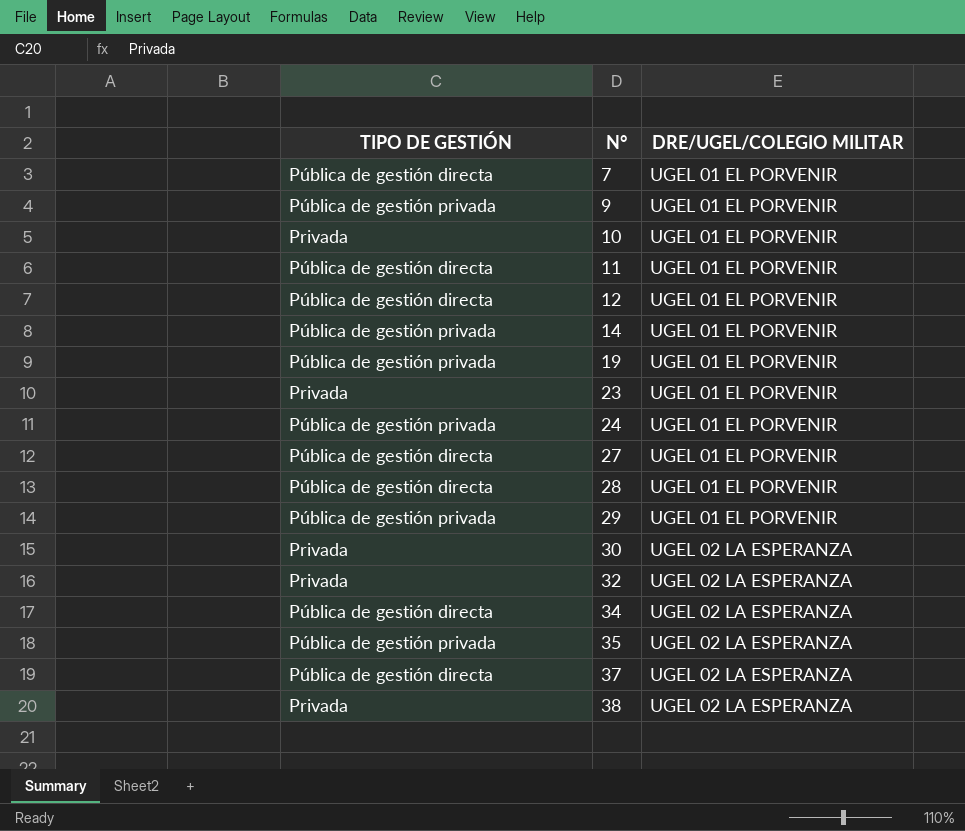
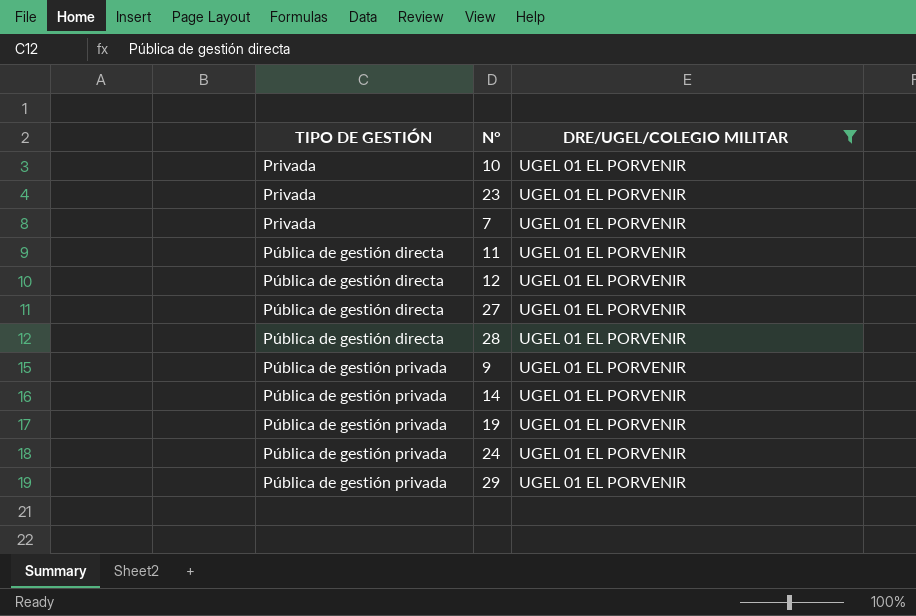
filter: none -> DRE/UGEL/COLEGIO MILITAR = UGEL 01 EL PORVENIR
row order: N° ascending -> TIPO DE GESTIÓN ascending
7 | TIPO DE GESTIÓN: Pública de gestión directa -> Privada

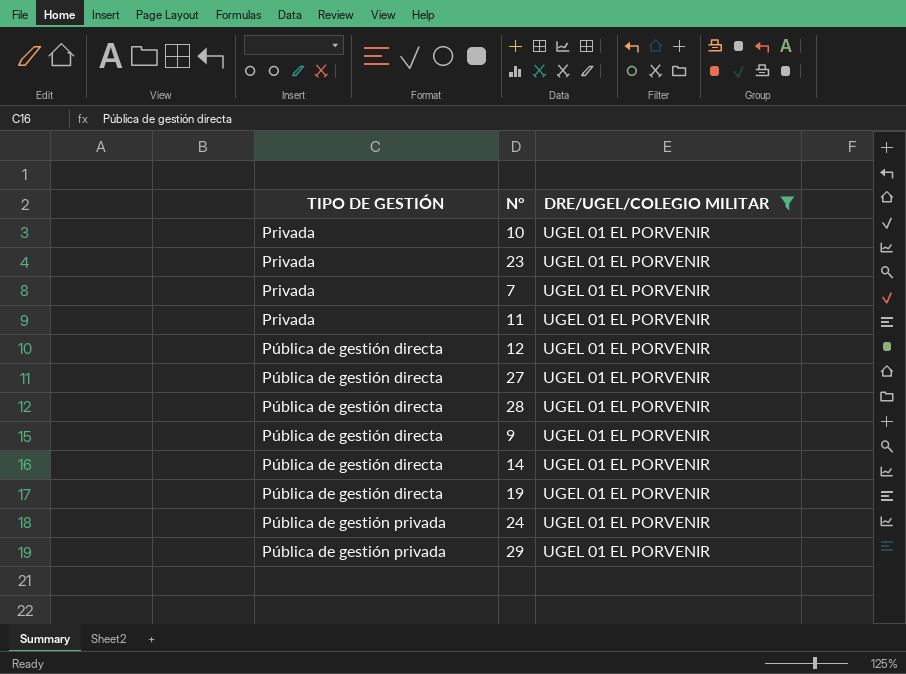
11 | TIPO DE GESTIÓN: Pública de gestión directa -> Privada
9 | TIPO DE GESTIÓN: Pública de gestión privada -> Pública de gestión directa
14 | TIPO DE GESTIÓN: Pública de gestión privada -> Pública de gestión directa
19 | TIPO DE GESTIÓN: Pública de gestión privada -> Pública de gestión directa

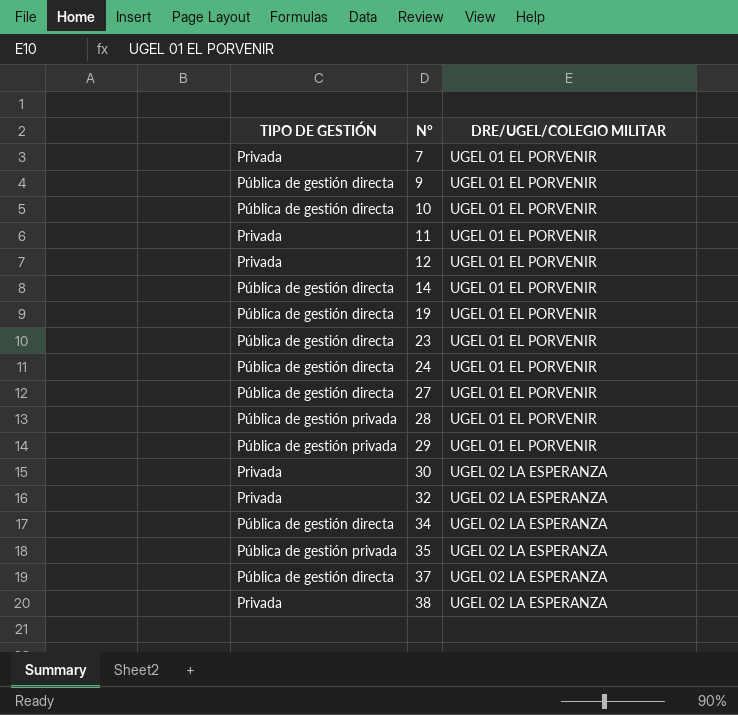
filter: DRE/UGEL/COLEGIO MILITAR = UGEL 01 EL PORVENIR -> none
row order: TIPO DE GESTIÓN ascending -> N° ascending
10 | TIPO DE GESTIÓN: Privada -> Pública de gestión directa
12 | TIPO DE GESTIÓN: Pública de gestión directa -> Privada
23 | TIPO DE GESTIÓN: Privada -> Pública de gestión directa
24 | TIPO DE GESTIÓN: Pública de gestión privada -> Pública de gestión directa
28 | TIPO DE GESTIÓN: Pública de gestión directa -> Pública de gestión privada

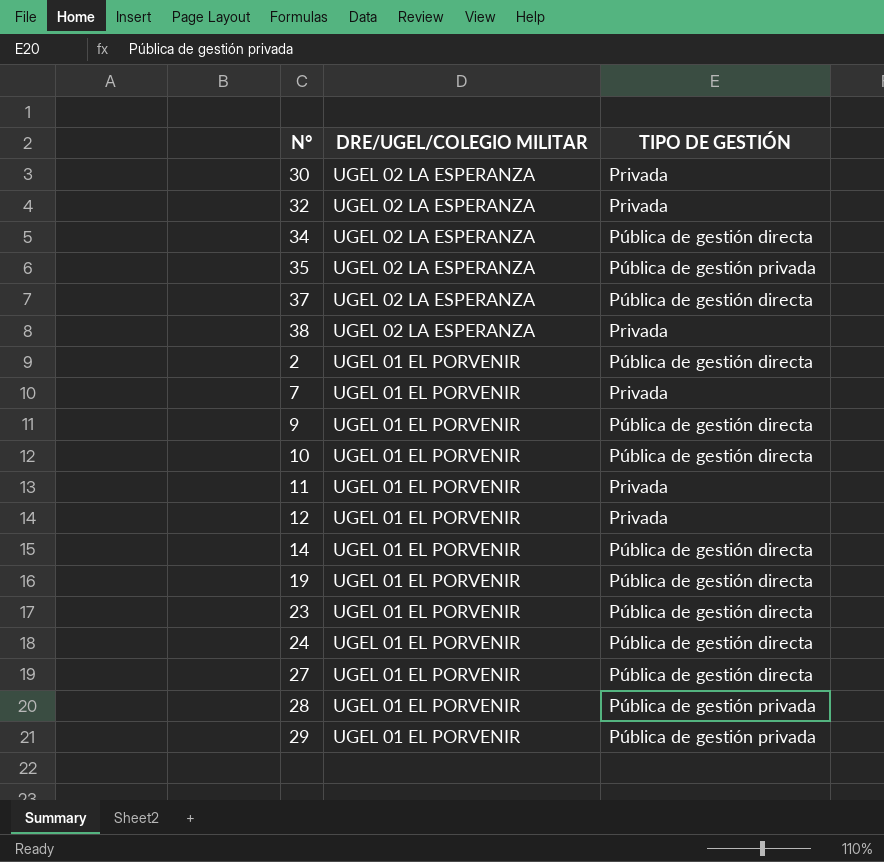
row order: N° ascending -> DRE/UGEL/COLEGIO MILITAR descending
column TIPO DE GESTIÓN | position: 1 -> 3
row 2: none -> UGEL 01 EL PORVENIR | Pública de gestión directa

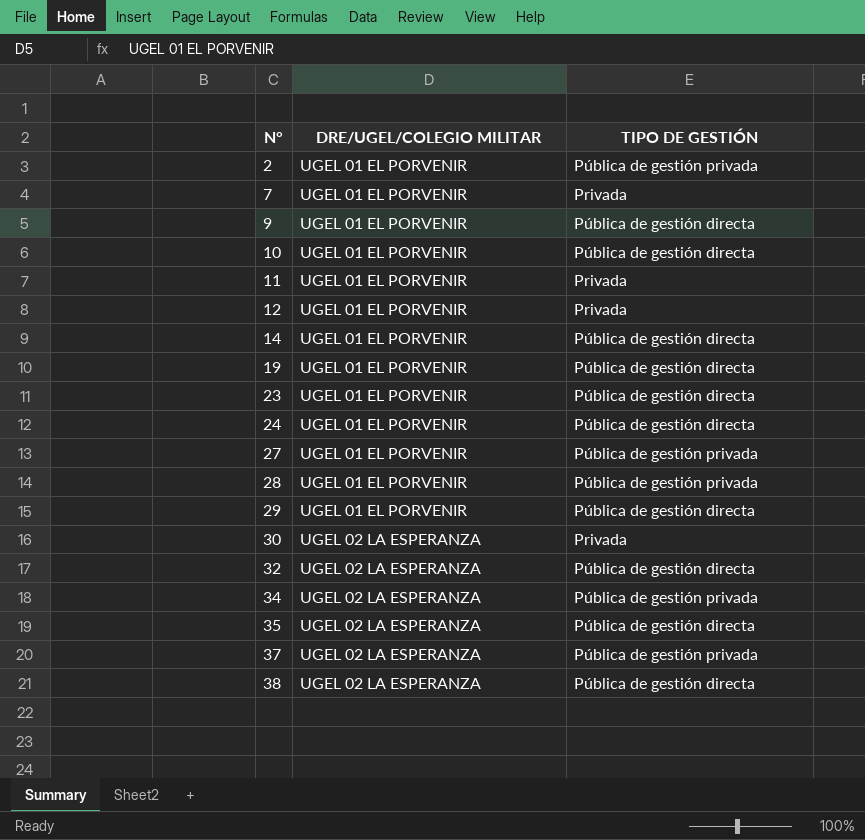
row order: DRE/UGEL/COLEGIO MILITAR descending -> N° ascending
2 | TIPO DE GESTIÓN: Pública de gestión directa -> Pública de gestión privada
27 | TIPO DE GESTIÓN: Pública de gestión directa -> Pública de gestión privada
29 | TIPO DE GESTIÓN: Pública de gestión privada -> Pública de gestión directa
32 | TIPO DE GESTIÓN: Privada -> Pública de gestión directa
34 | TIPO DE GESTIÓN: Pública de gestión directa -> Pública de gestión privada
35 | TIPO DE GESTIÓN: Pública de gestión privada -> Pública de gestión directa
37 | TIPO DE GESTIÓN: Pública de gestión directa -> Pública de gestión privada
38 | TIPO DE GESTIÓN: Privada -> Pública de gestión directa

